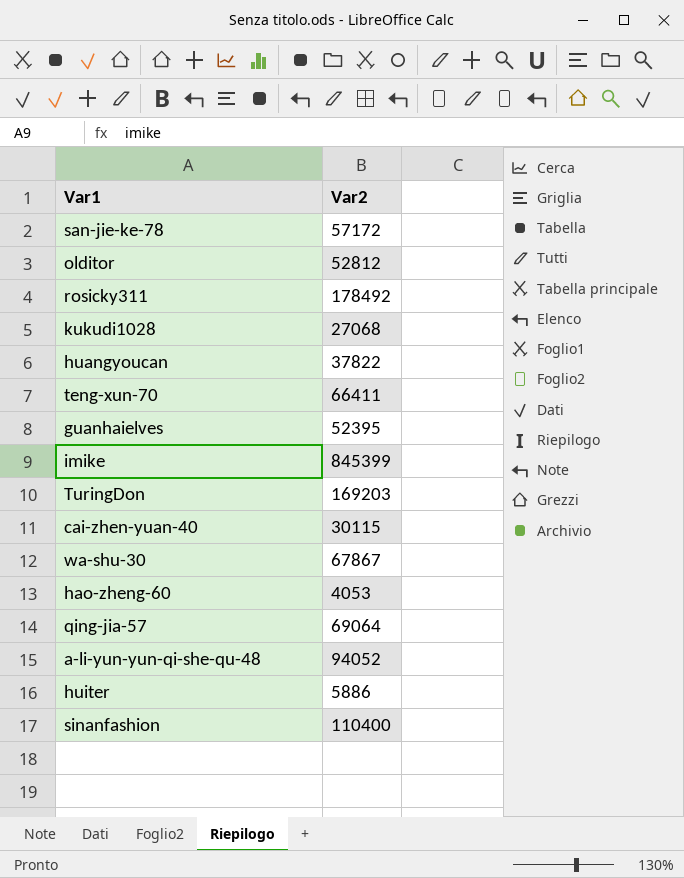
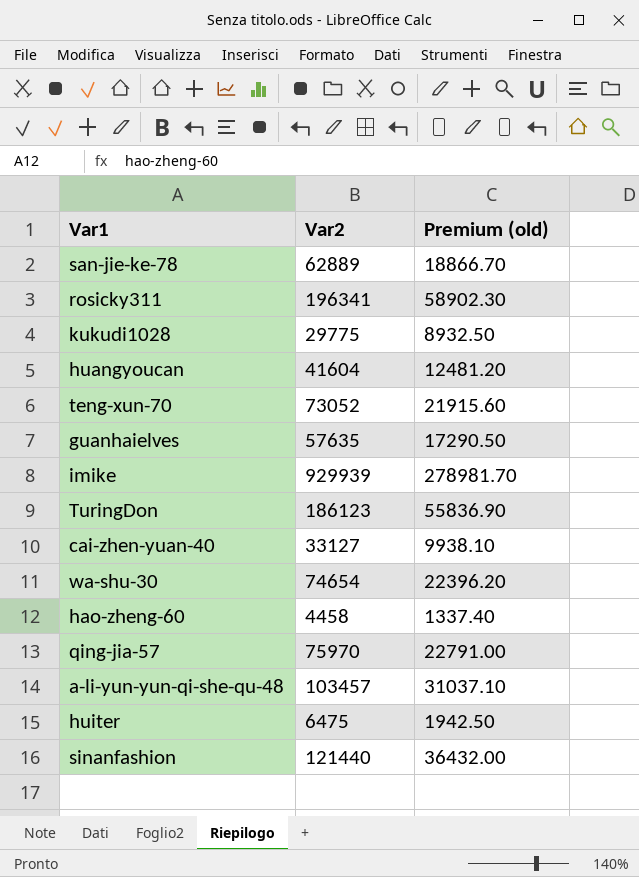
column Premium (old) | formula: none -> [Var2] * 0.3
row olditor: 52812 -> none
san-jie-ke-78 | Var2: 57172 -> 62889
rosicky311 | Var2: 178492 -> 196341
kukudi1028 | Var2: 27068 -> 29775
huangyoucan | Var2: 37822 -> 41604
teng-xun-70 | Var2: 66411 -> 73052
guanhaielves | Var2: 52395 -> 57635
imike | Var2: 845399 -> 929939
TuringDon | Var2: 169203 -> 186123
cai-zhen-yuan-40 | Var2: 30115 -> 33127
wa-shu-30 | Var2: 67867 -> 74654
hao-zheng-60 | Var2: 4053 -> 4458
qing-jia-57 | Var2: 69064 -> 75970
a-li-yun-yun-qi-she-qu-48 | Var2: 94052 -> 103457
huiter | Var2: 5886 -> 6475
sinanfashion | Var2: 110400 -> 121440

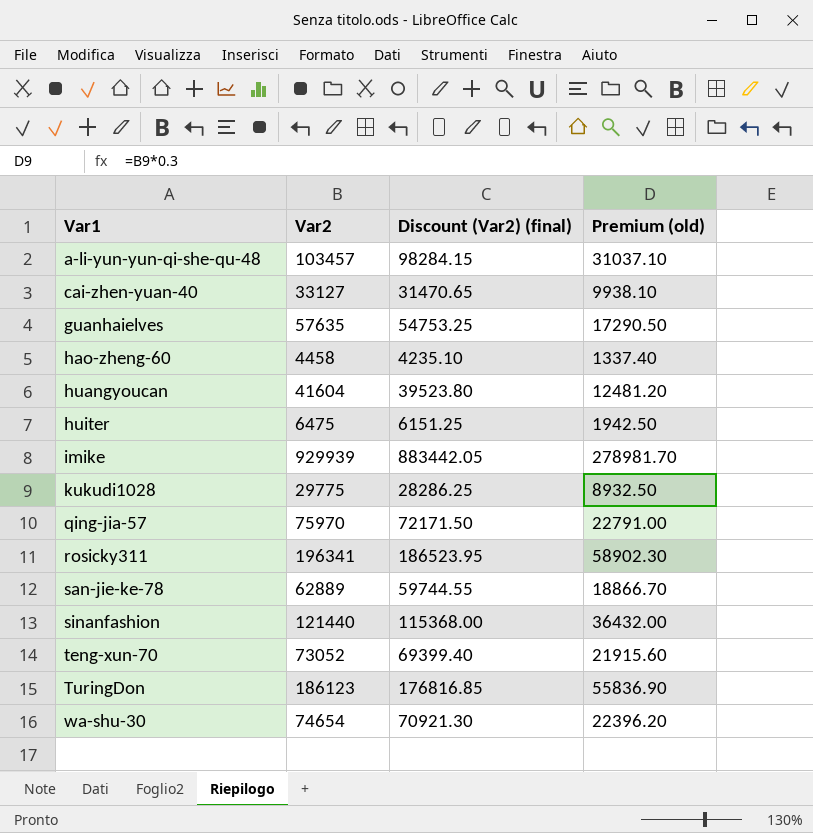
row order: none -> Var1 ascending
column Discount (Var2) (final) | formula: none -> [Var2] * 0.95

